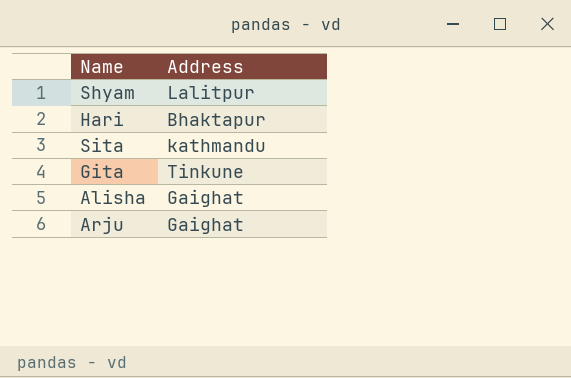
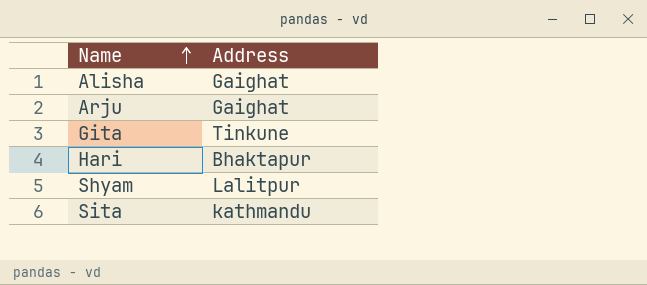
row order: none -> Name ascending

